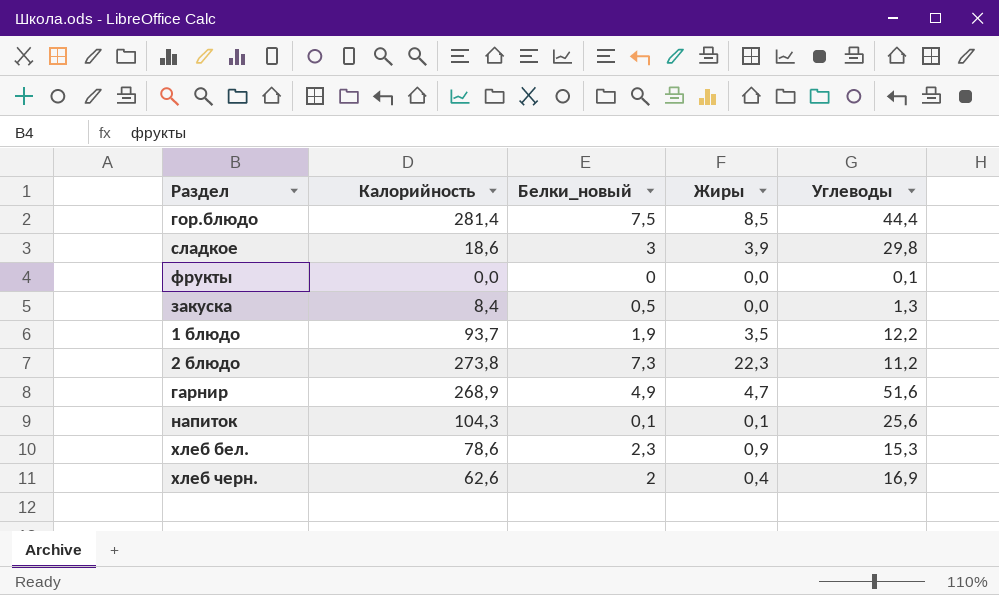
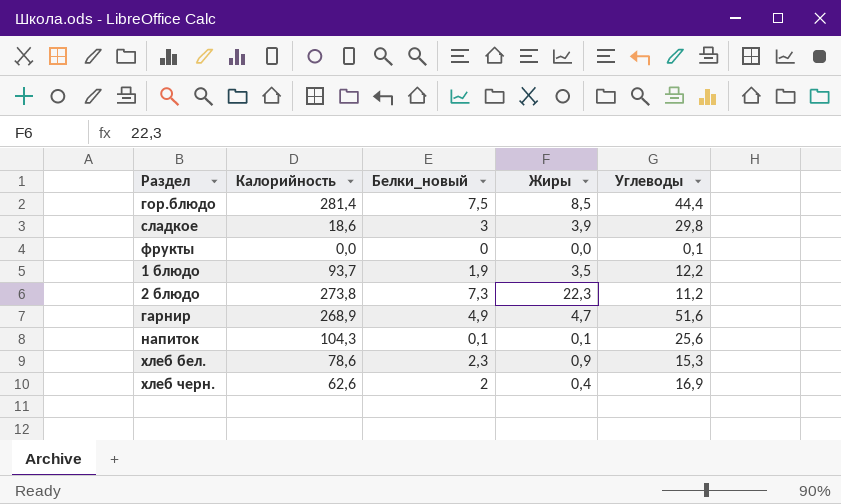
row закуска: 8,4 | 0,5 | 0,0 | 1,3 -> none

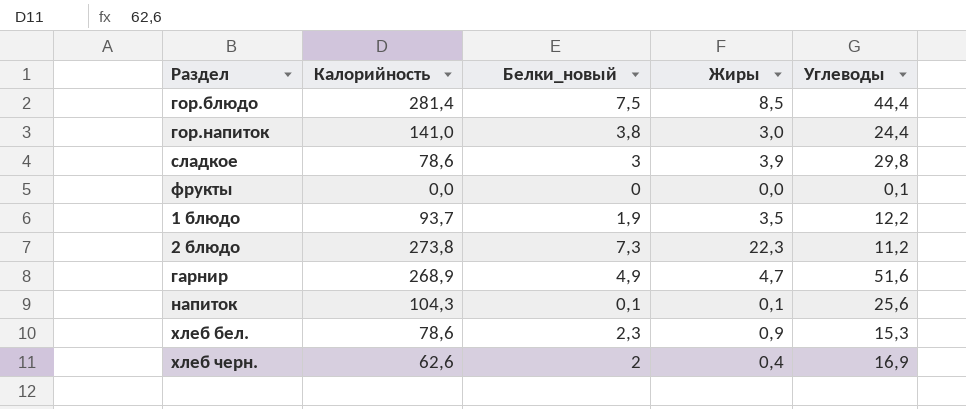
row гор.напиток: none -> 141,0 | 3,8 | 3,0 | 24,4
сладкое | Калорийность: 18,6 -> 78,6

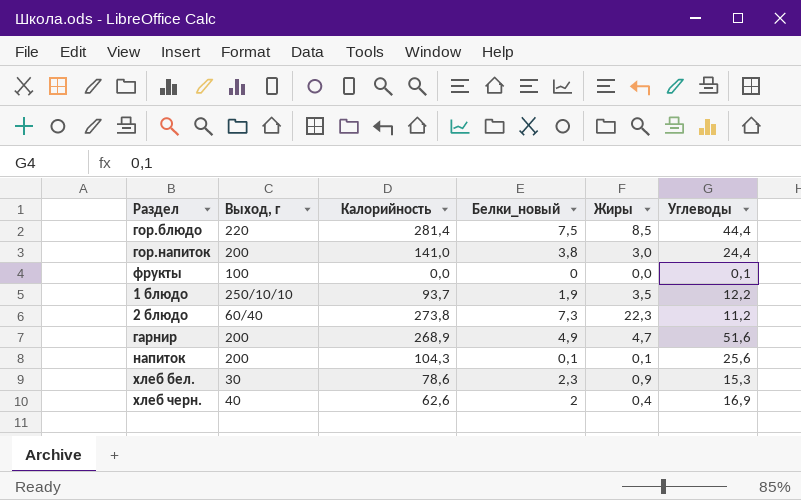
column Выход, г | position: none -> 2
row сладкое: 78,6 | 3 | 3,9 | 29,8 -> none

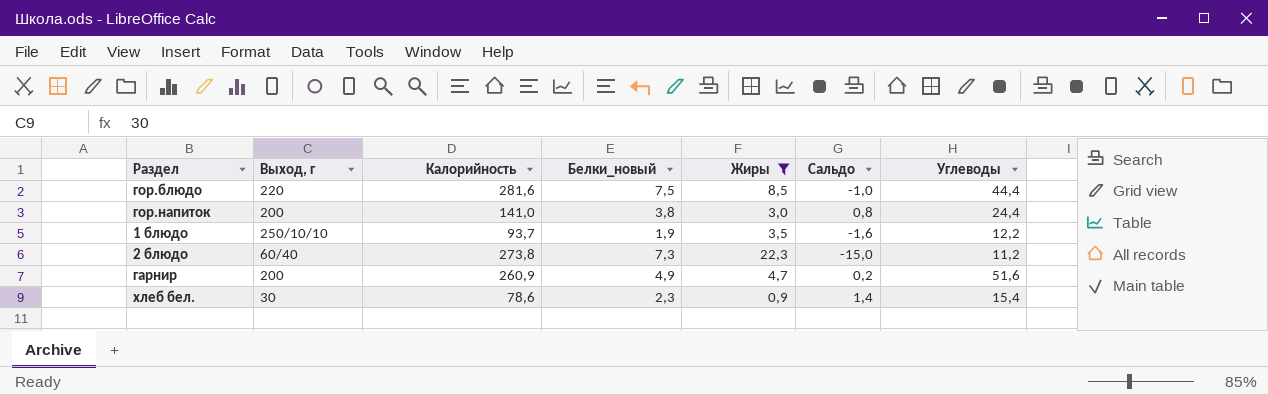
filter: none -> Жиры >= 0,9
column Сальдо | formula: none -> [Белки_новый] - [Жиры]
гор.блюдо | Калорийность: 281,4 -> 281,6
гарнир | Калорийность: 268,9 -> 260,9
хлеб бел. | Углеводы: 15,3 -> 15,4

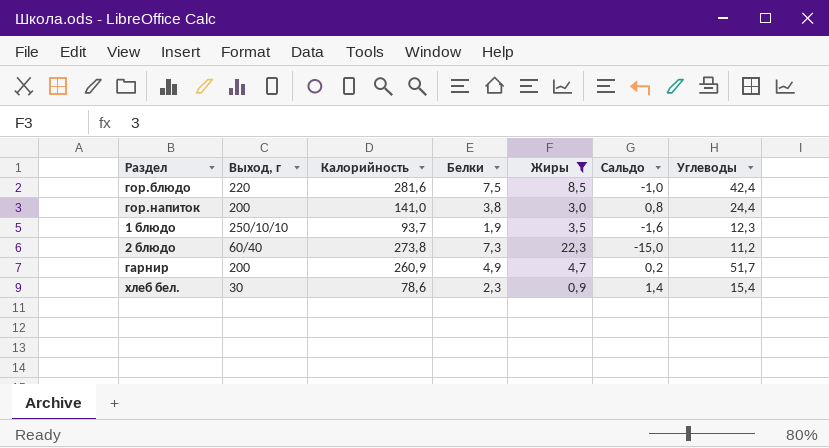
column name: Белки_новый -> Белки
гор.блюдо | Углеводы: 44,4 -> 42,4
1 блюдо | Углеводы: 12,2 -> 12,3
гарнир | Углеводы: 51,6 -> 51,7

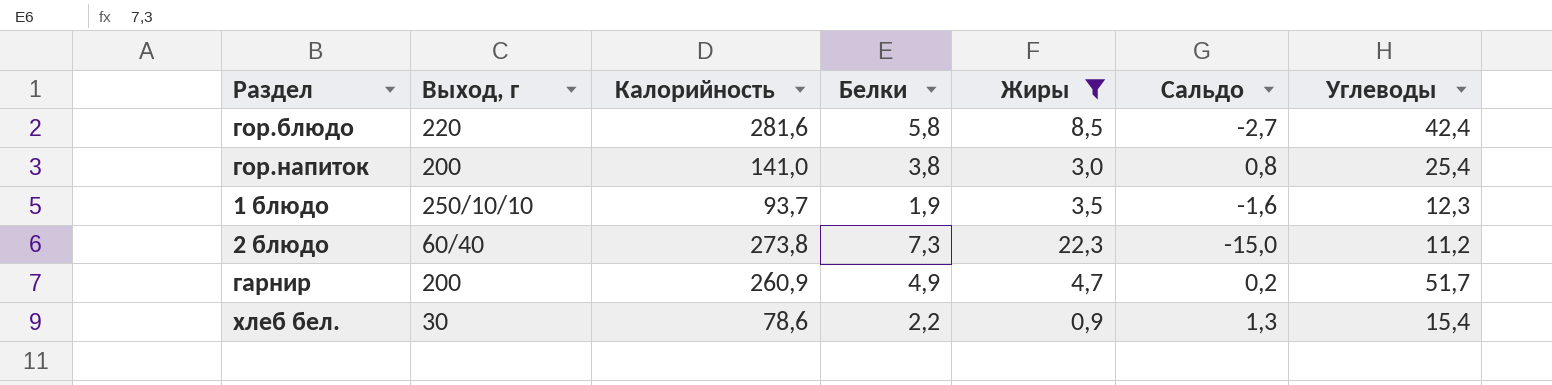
гор.блюдо | Белки: 7,5 -> 5,8
гор.блюдо | Сальдо: -1,0 -> -2,7
гор.напиток | Углеводы: 24,4 -> 25,4
хлеб бел. | Белки: 2,3 -> 2,2
хлеб бел. | Сальдо: 1,4 -> 1,3

